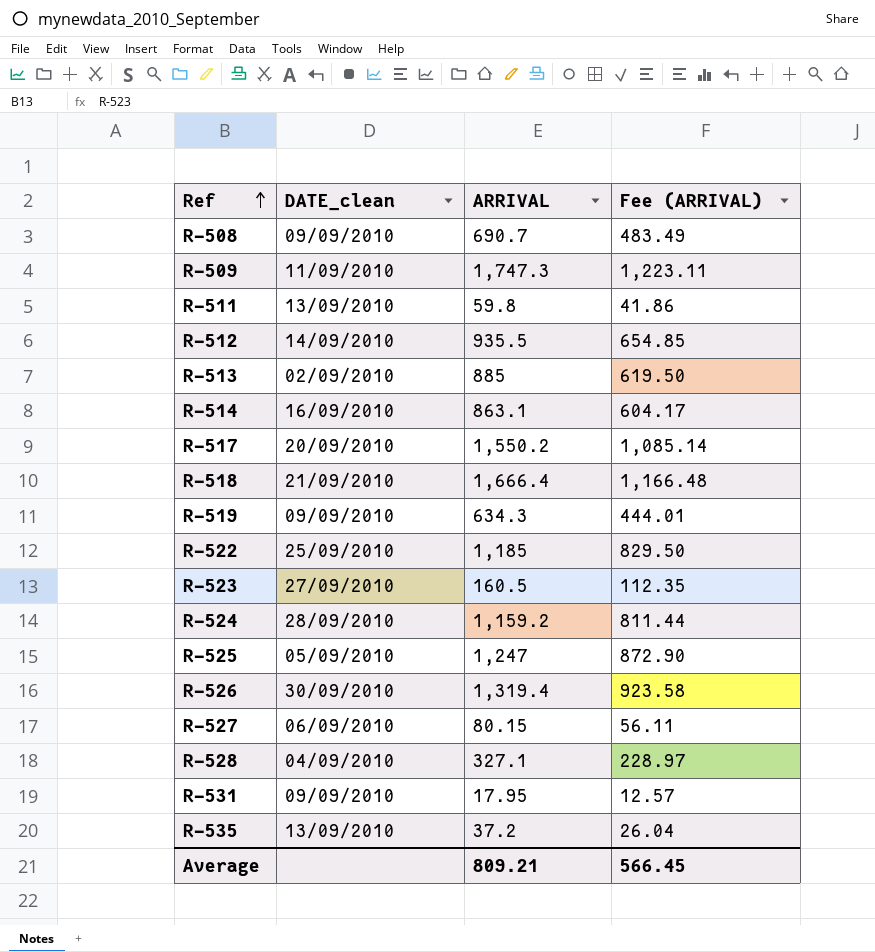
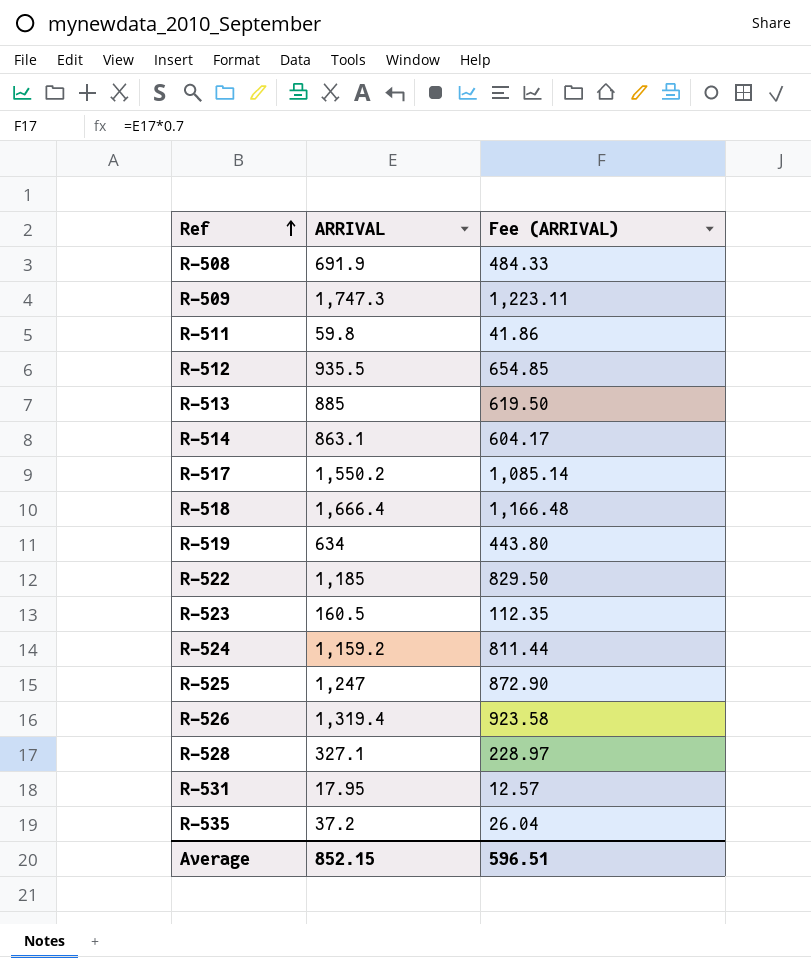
column DATE_clean | position: 2 -> none
row R-527: 06/09/2010 | 80.15 | 56.11 -> none
R-508 | ARRIVAL: 690.7 -> 691.9
R-508 | Fee (ARRIVAL): 483.49 -> 484.33
R-519 | ARRIVAL: 634.3 -> 634
R-519 | Fee (ARRIVAL): 444.01 -> 443.80
Average | ARRIVAL: 809.21 -> 852.15
Average | Fee (ARRIVAL): 566.45 -> 596.51

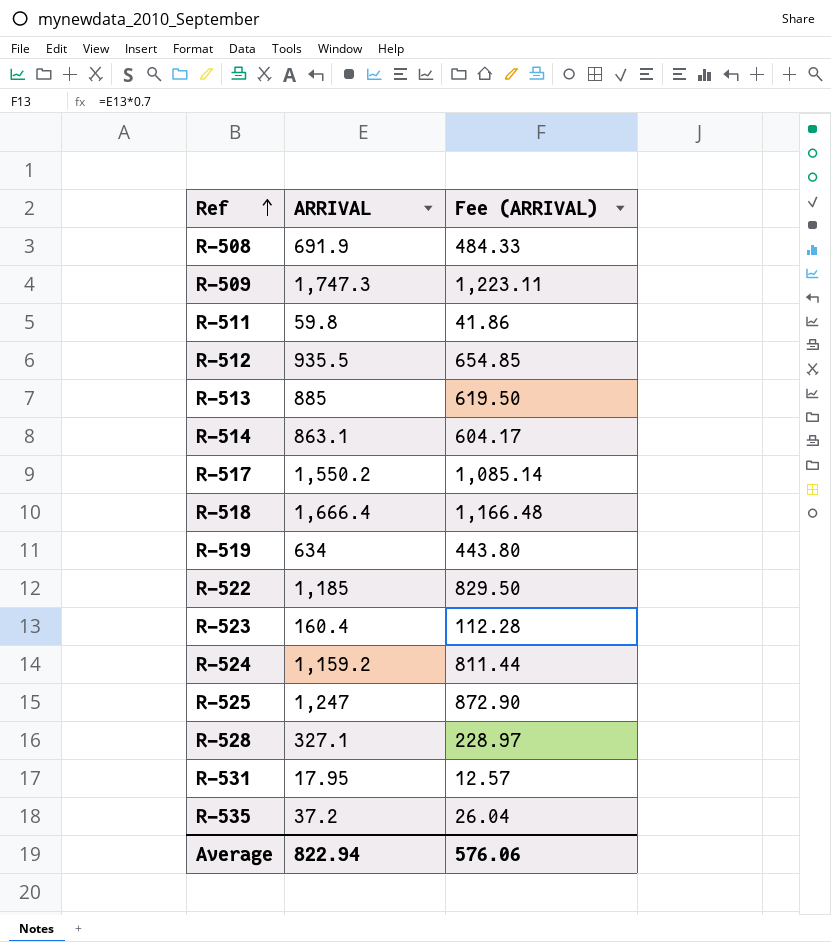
row R-526: 1,319.4 | 923.58 -> none
R-523 | ARRIVAL: 160.5 -> 160.4
R-523 | Fee (ARRIVAL): 112.35 -> 112.28
Average | ARRIVAL: 852.15 -> 822.94
Average | Fee (ARRIVAL): 596.51 -> 576.06

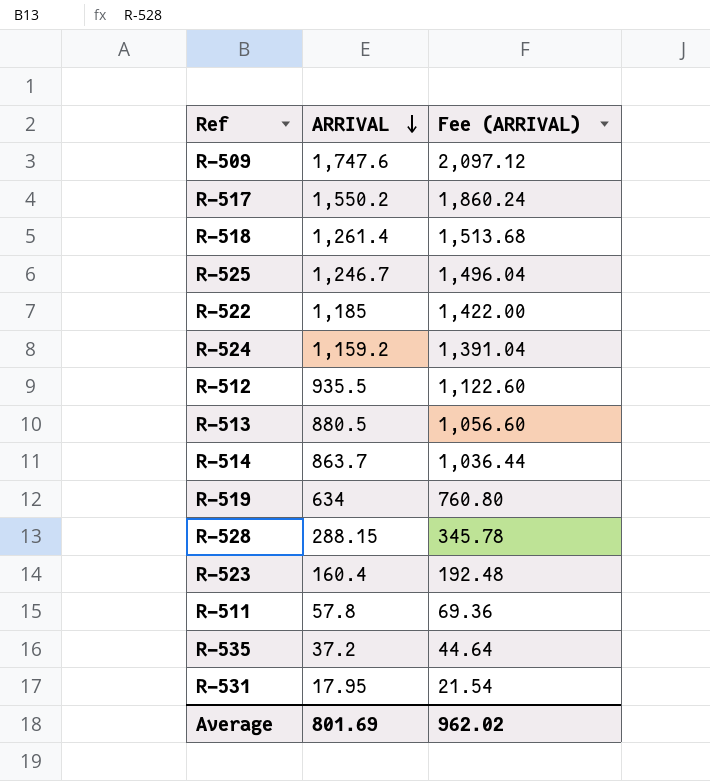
row order: Ref ascending -> ARRIVAL descending
column Fee (ARRIVAL) | formula: [ARRIVAL] * 0.7 -> [ARRIVAL] * 1.2
row R-508: 691.9 | 484.33 -> none
R-509 | ARRIVAL: 1,747.3 -> 1,747.6
R-518 | ARRIVAL: 1,666.4 -> 1,261.4
R-525 | ARRIVAL: 1,247 -> 1,246.7
R-513 | ARRIVAL: 885 -> 880.5
R-514 | ARRIVAL: 863.1 -> 863.7
R-528 | ARRIVAL: 327.1 -> 288.15
R-511 | ARRIVAL: 59.8 -> 57.8
Average | ARRIVAL: 822.94 -> 801.69
Average | Fee (ARRIVAL): 576.06 -> 962.02

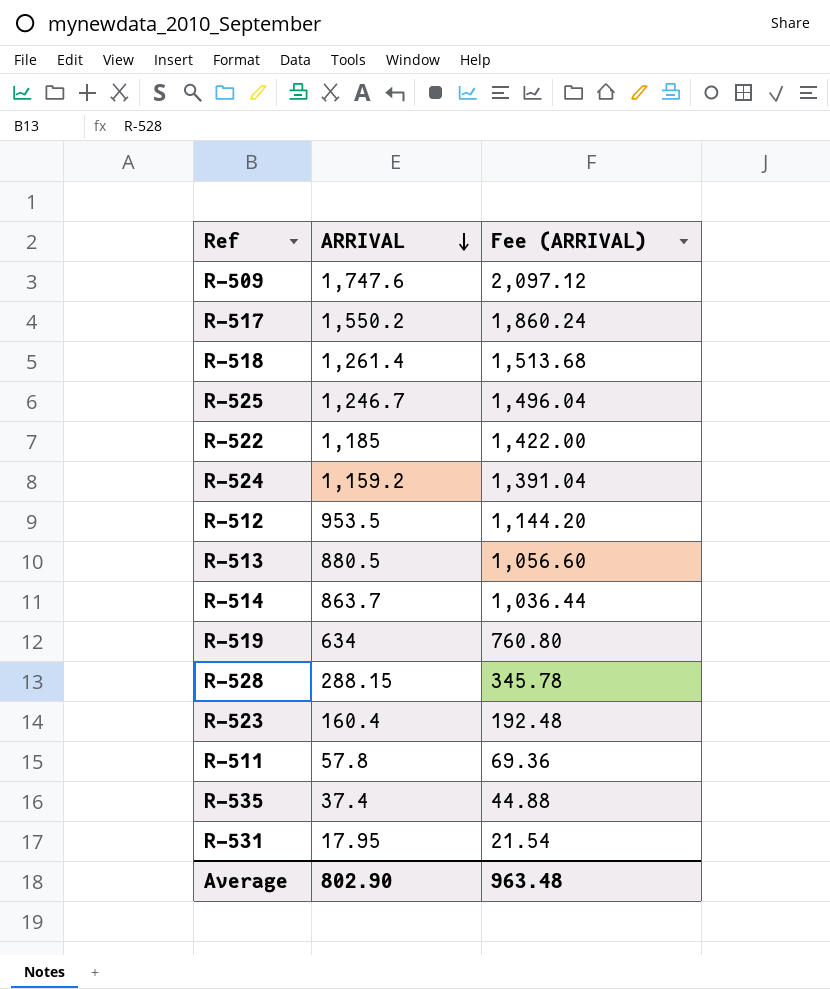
R-512 | ARRIVAL: 935.5 -> 953.5
R-512 | Fee (ARRIVAL): 1,122.60 -> 1,144.20
R-535 | ARRIVAL: 37.2 -> 37.4
R-535 | Fee (ARRIVAL): 44.64 -> 44.88
Average | ARRIVAL: 801.69 -> 802.90
Average | Fee (ARRIVAL): 962.02 -> 963.48

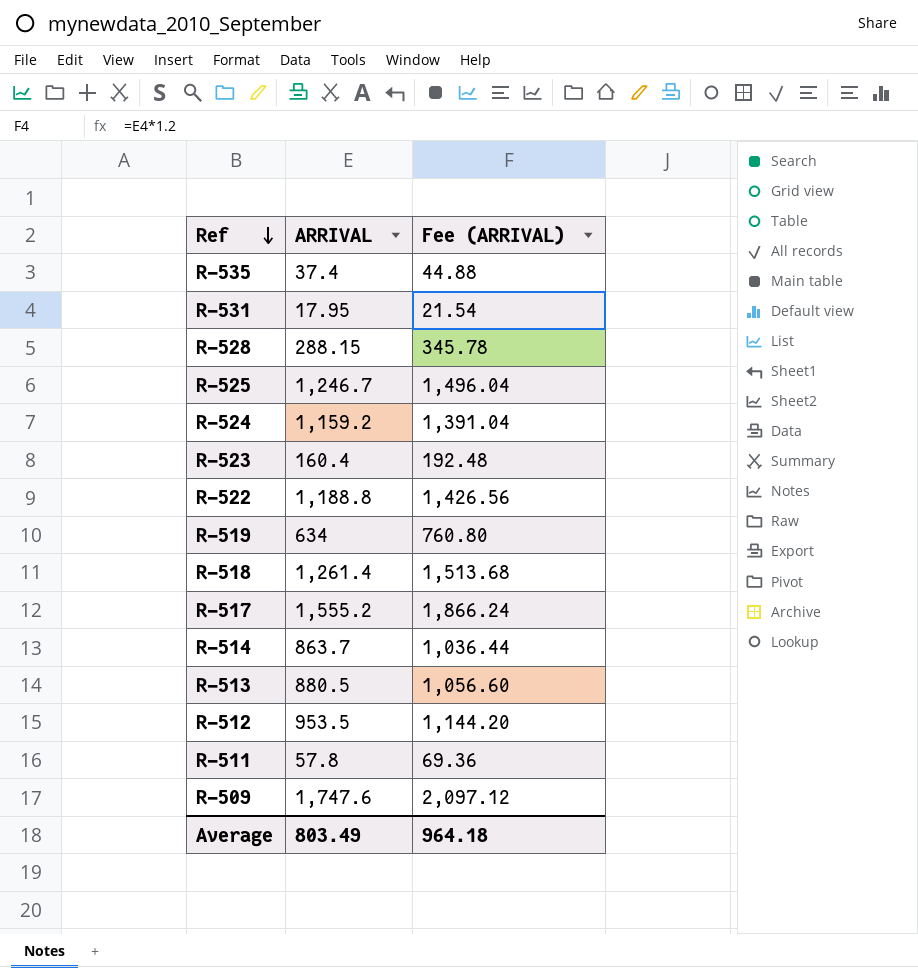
row order: ARRIVAL descending -> Ref descending
R-522 | ARRIVAL: 1,185 -> 1,188.8
R-522 | Fee (ARRIVAL): 1,422.00 -> 1,426.56
R-517 | ARRIVAL: 1,550.2 -> 1,555.2
R-517 | Fee (ARRIVAL): 1,860.24 -> 1,866.24
Average | ARRIVAL: 802.90 -> 803.49
Average | Fee (ARRIVAL): 963.48 -> 964.18

